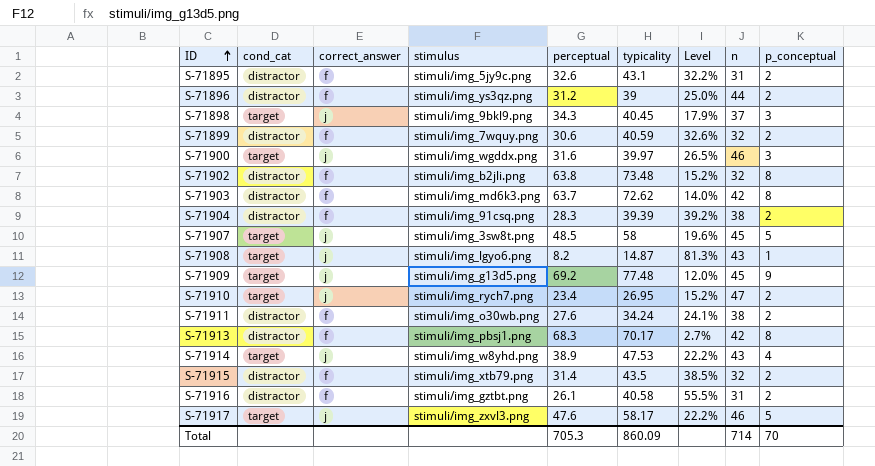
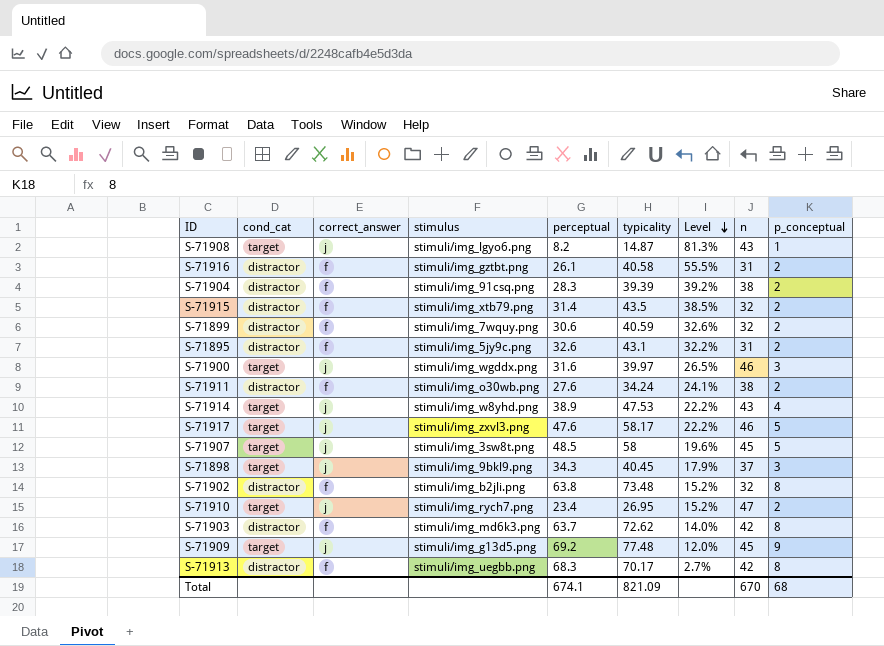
row order: ID ascending -> Level descending
row S-71896: distractor | f | stimuli/img_ys3qz.png | 31.2 | 39 | 25.0% | 44 | 2 -> none
S-71913 | stimulus: stimuli/img_pbsj1.png -> stimuli/img_uegbb.png
Total | perceptual: 705.3 -> 674.1
Total | typicality: 860.09 -> 821.09
Total | n: 714 -> 670
Total | p_conceptual: 70 -> 68

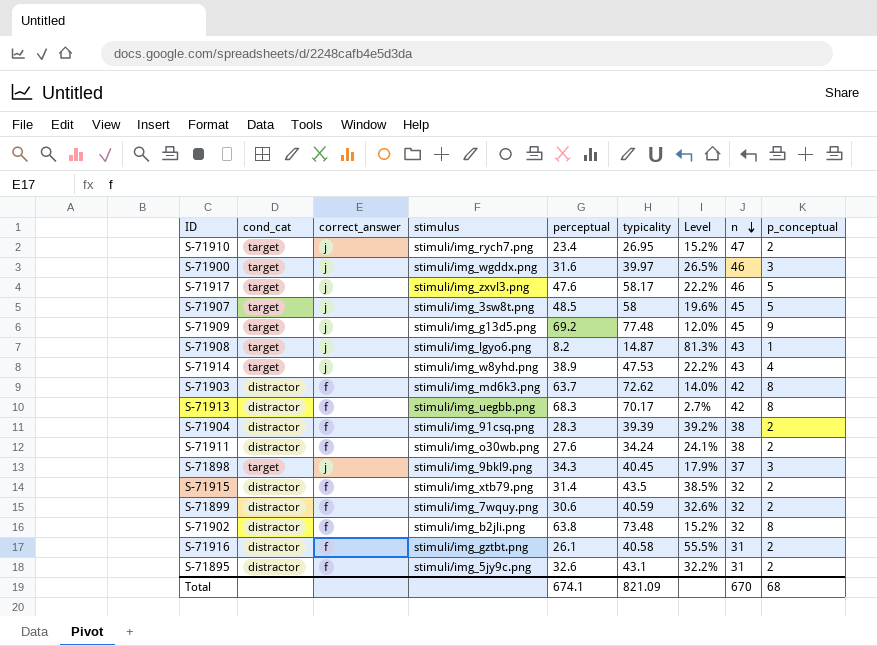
row order: Level descending -> n descending

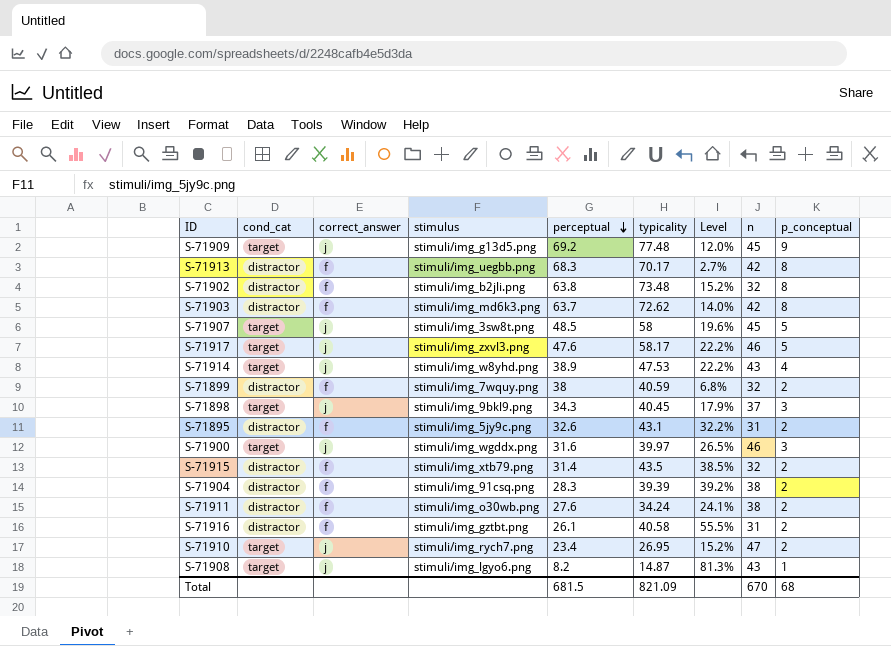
row order: n descending -> perceptual descending
S-71899 | perceptual: 30.6 -> 38
S-71899 | Level: 32.6% -> 6.8%
Total | perceptual: 674.1 -> 681.5

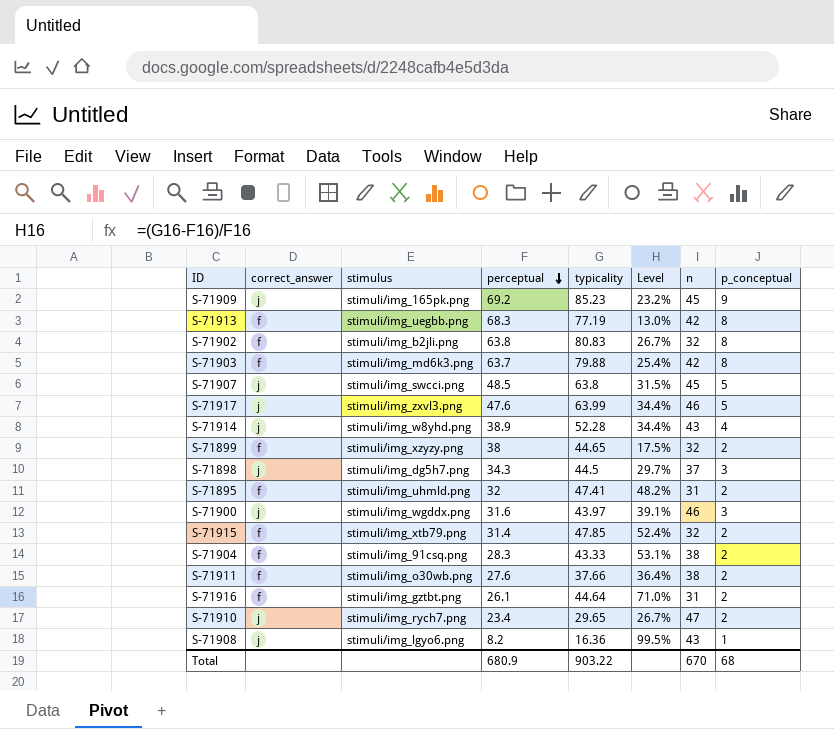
column cond_cat | position: 2 -> none
S-71909 | stimulus: stimuli/img_g13d5.png -> stimuli/img_165pk.png
S-71909 | typicality: 77.48 -> 85.23
S-71909 | Level: 12.0% -> 23.2%
S-71913 | typicality: 70.17 -> 77.19
S-71913 | Level: 2.7% -> 13.0%
S-71902 | typicality: 73.48 -> 80.83
S-71902 | Level: 15.2% -> 26.7%
S-71903 | typicality: 72.62 -> 79.88
S-71903 | Level: 14.0% -> 25.4%
S-71907 | stimulus: stimuli/img_3sw8t.png -> stimuli/img_swcci.png
S-71907 | typicality: 58 -> 63.8
S-71907 | Level: 19.6% -> 31.5%
S-71917 | typicality: 58.17 -> 63.99
S-71917 | Level: 22.2% -> 34.4%
S-71914 | typicality: 47.53 -> 52.28
S-71914 | Level: 22.2% -> 34.4%
S-71899 | stimulus: stimuli/img_7wquy.png -> stimuli/img_xzyzy.png
S-71899 | typicality: 40.59 -> 44.65
S-71899 | Level: 6.8% -> 17.5%
S-71898 | stimulus: stimuli/img_9bkl9.png -> stimuli/img_dg5h7.png
S-71898 | typicality: 40.45 -> 44.5
S-71898 | Level: 17.9% -> 29.7%
S-71895 | stimulus: stimuli/img_5jy9c.png -> stimuli/img_uhmld.png
S-71895 | perceptual: 32.6 -> 32
S-71895 | typicality: 43.1 -> 47.41
S-71895 | Level: 32.2% -> 48.2%
S-71900 | typicality: 39.97 -> 43.97
S-71900 | Level: 26.5% -> 39.1%
S-71915 | typicality: 43.5 -> 47.85
S-71915 | Level: 38.5% -> 52.4%
S-71904 | typicality: 39.39 -> 43.33
S-71904 | Level: 39.2% -> 53.1%
S-71911 | typicality: 34.24 -> 37.66
S-71911 | Level: 24.1% -> 36.4%
S-71916 | typicality: 40.58 -> 44.64
S-71916 | Level: 55.5% -> 71.0%
S-71910 | typicality: 26.95 -> 29.65
S-71910 | Level: 15.2% -> 26.7%
S-71908 | typicality: 14.87 -> 16.36
S-71908 | Level: 81.3% -> 99.5%
Total | perceptual: 681.5 -> 680.9
Total | typicality: 821.09 -> 903.22

